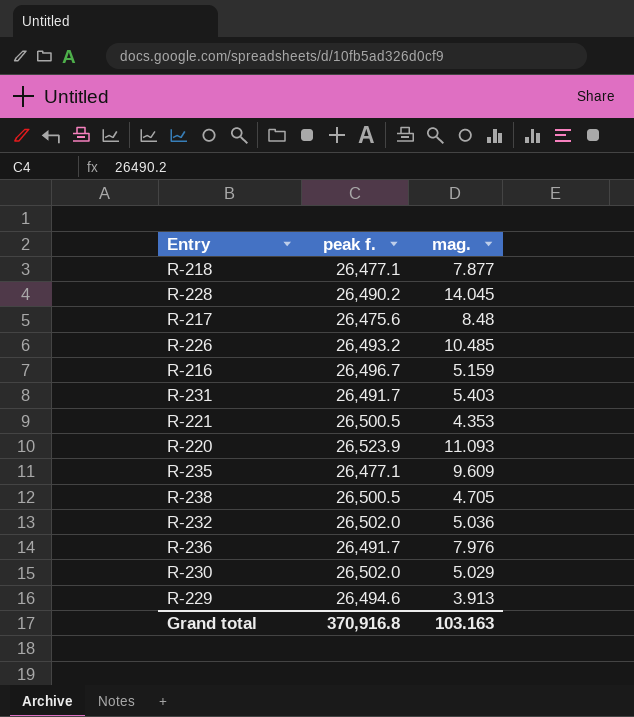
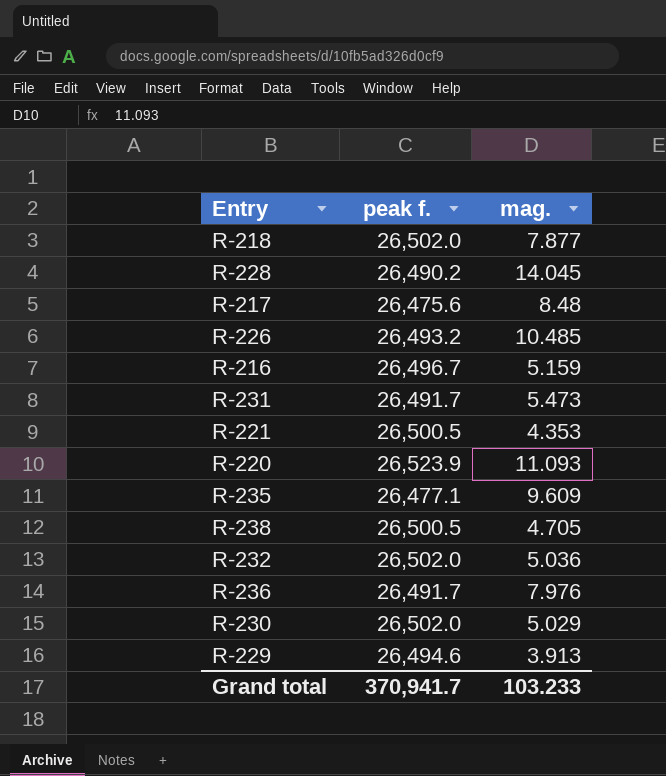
R-218 | peak f.: 26,477.1 -> 26,502.0
R-231 | mag.: 5.403 -> 5.473
Grand total | peak f.: 370,916.8 -> 370,941.7
Grand total | mag.: 103.163 -> 103.233

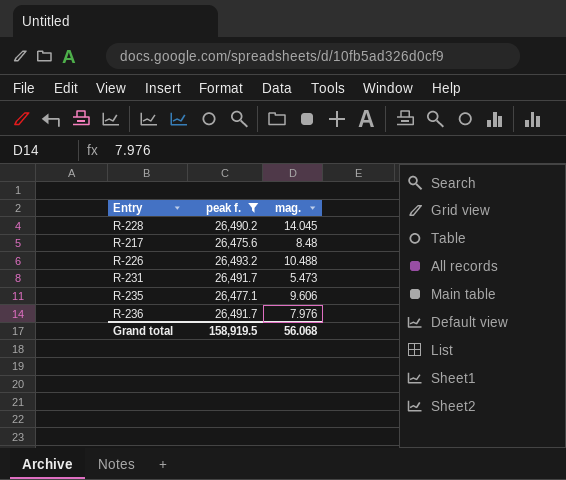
filter: none -> peak f. <= 26,493.2
R-226 | mag.: 10.485 -> 10.488
R-235 | mag.: 9.609 -> 9.606
Grand total | peak f.: 370,941.7 -> 158,919.5
Grand total | mag.: 103.233 -> 56.068

